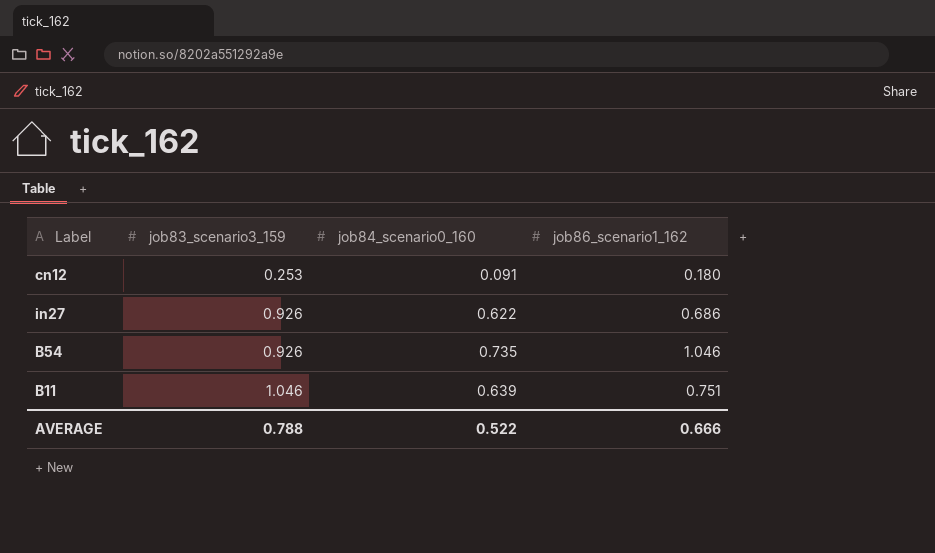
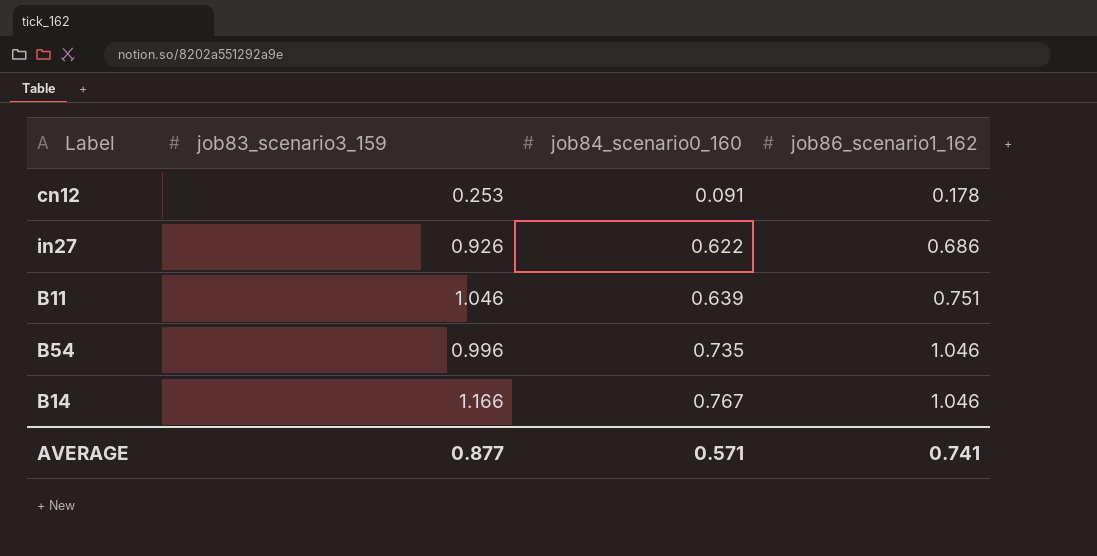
row order: job83_scenario3_159 ascending -> job84_scenario0_160 ascending
cn12 | job86_scenario1_162: 0.180 -> 0.178
B54 | job83_scenario3_159: 0.926 -> 0.996
row B14: none -> 1.166 | 0.767 | 1.046
AVERAGE | job83_scenario3_159: 0.788 -> 0.877
AVERAGE | job84_scenario0_160: 0.522 -> 0.571
AVERAGE | job86_scenario1_162: 0.666 -> 0.741

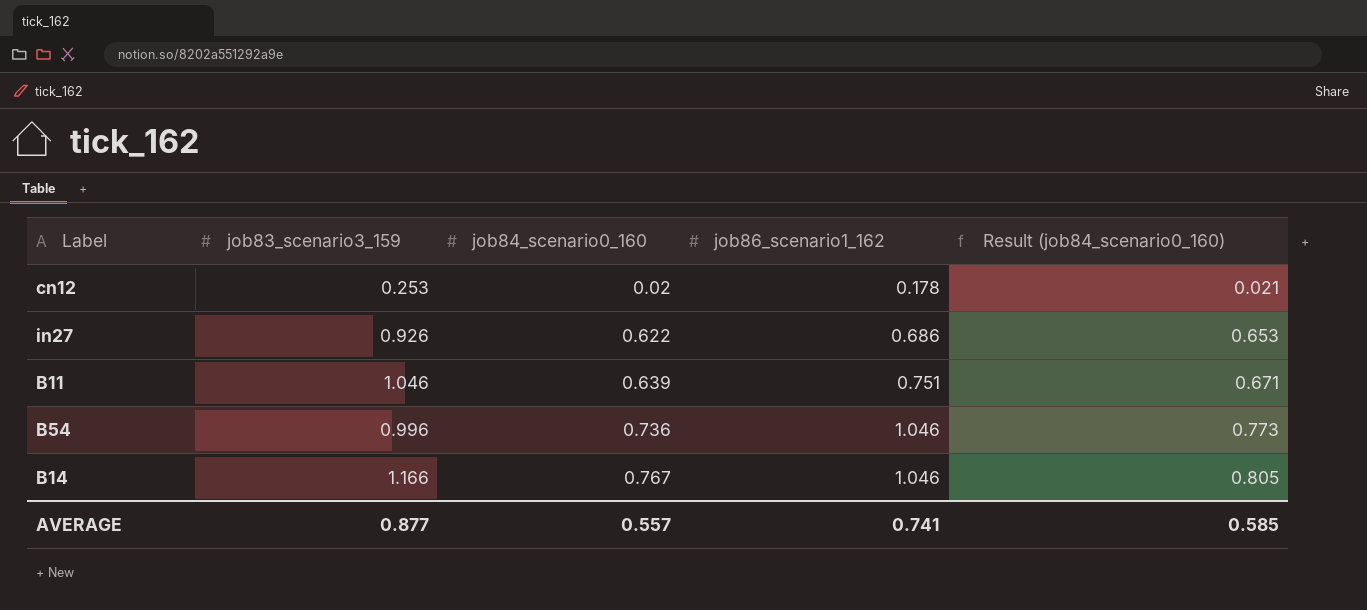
column Result (job84_scenario0_160) | formula: none -> [job84_scenario0_160] * 1.05
cn12 | job84_scenario0_160: 0.091 -> 0.02
B54 | job84_scenario0_160: 0.735 -> 0.736
AVERAGE | job84_scenario0_160: 0.571 -> 0.557

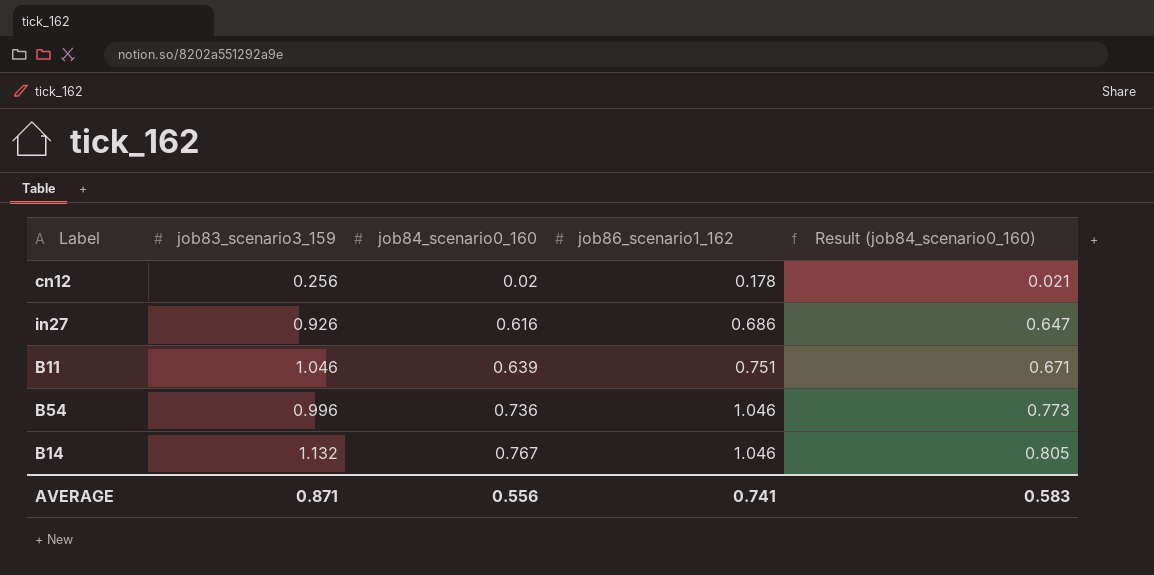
cn12 | job83_scenario3_159: 0.253 -> 0.256
in27 | job84_scenario0_160: 0.622 -> 0.616
in27 | Result (job84_scenario0_160): 0.653 -> 0.647
B14 | job83_scenario3_159: 1.166 -> 1.132
AVERAGE | job83_scenario3_159: 0.877 -> 0.871
AVERAGE | job84_scenario0_160: 0.557 -> 0.556
AVERAGE | Result (job84_scenario0_160): 0.585 -> 0.583

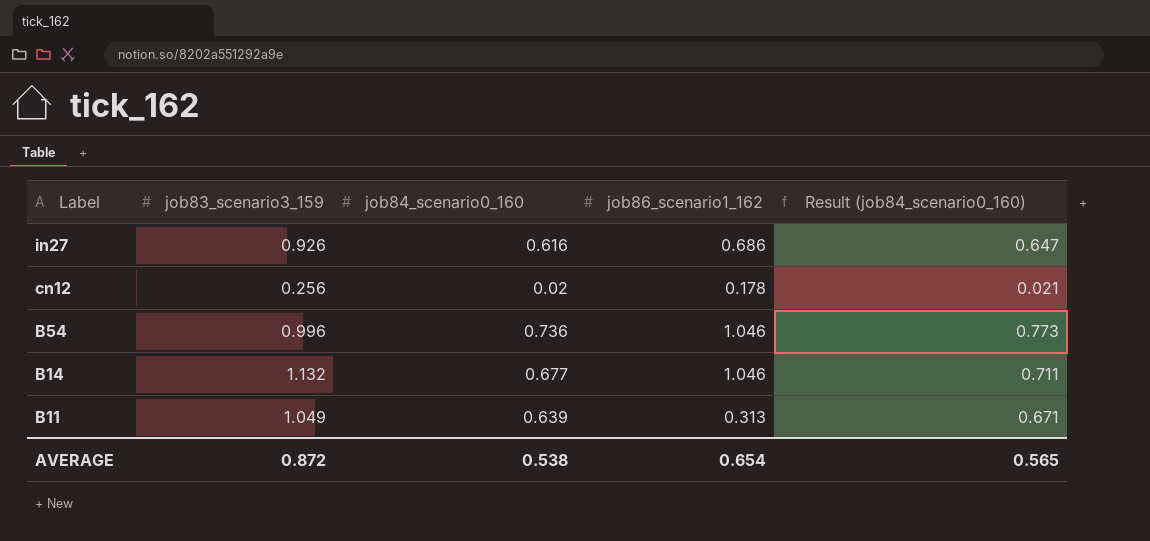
row order: job84_scenario0_160 ascending -> Label descending
B14 | job84_scenario0_160: 0.767 -> 0.677
B14 | Result (job84_scenario0_160): 0.805 -> 0.711
B11 | job83_scenario3_159: 1.046 -> 1.049
B11 | job86_scenario1_162: 0.751 -> 0.313
AVERAGE | job83_scenario3_159: 0.871 -> 0.872
AVERAGE | job84_scenario0_160: 0.556 -> 0.538
AVERAGE | job86_scenario1_162: 0.741 -> 0.654
AVERAGE | Result (job84_scenario0_160): 0.583 -> 0.565

